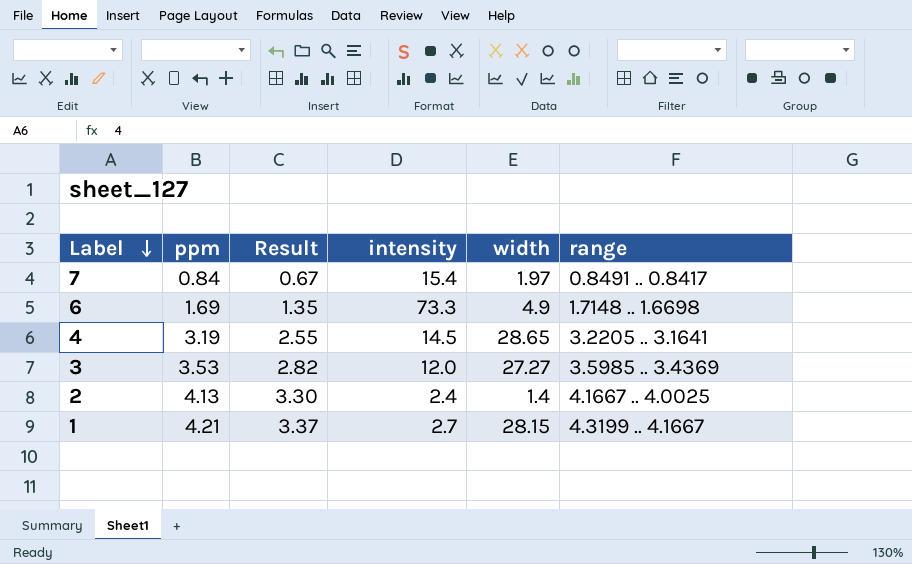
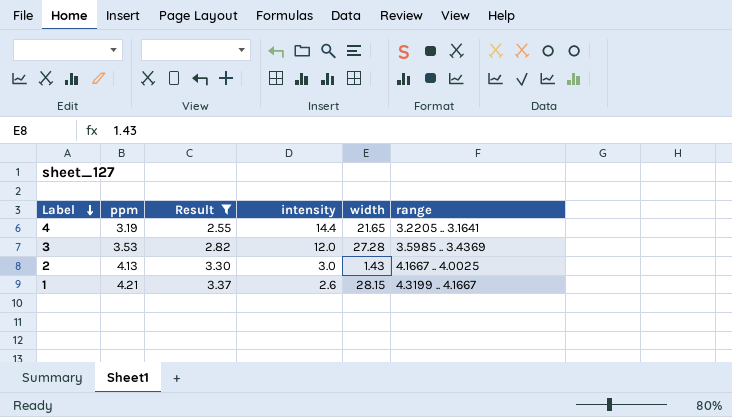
filter: none -> Result >= 2.55
4 | intensity: 14.5 -> 14.4
4 | width: 28.65 -> 21.65
3 | width: 27.27 -> 27.28
2 | intensity: 2.4 -> 3.0
2 | width: 1.4 -> 1.43
1 | intensity: 2.7 -> 2.6

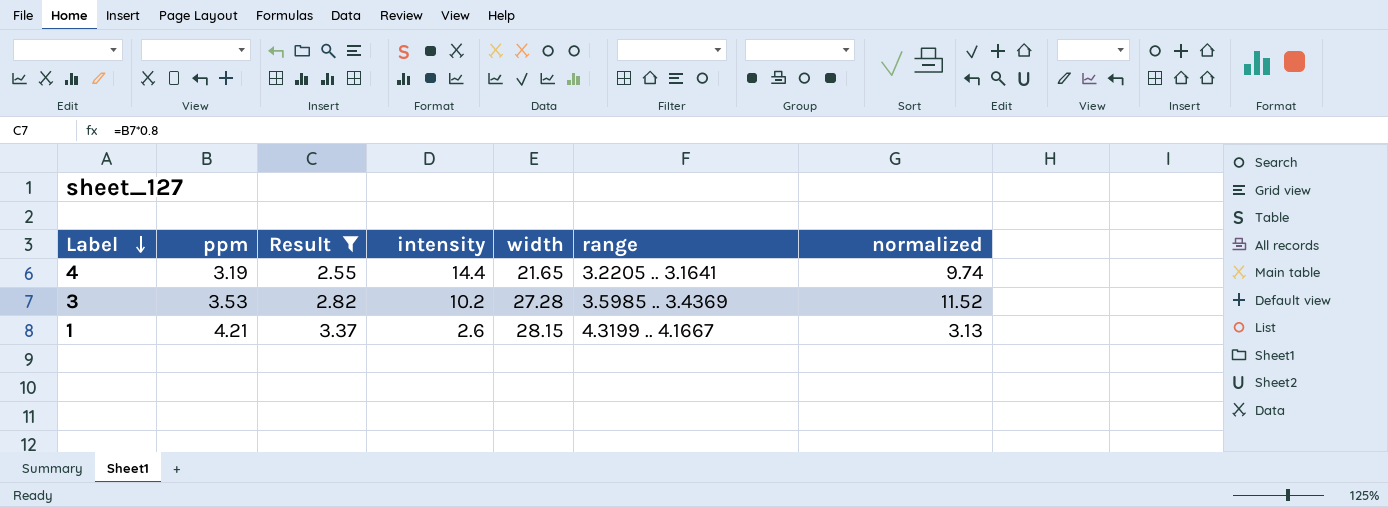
column normalized | position: none -> 7
row 2: 4.13 | 3.30 | 3.0 | 1.43 | 4.1667 .. 4.0025 -> none
3 | intensity: 12.0 -> 10.2

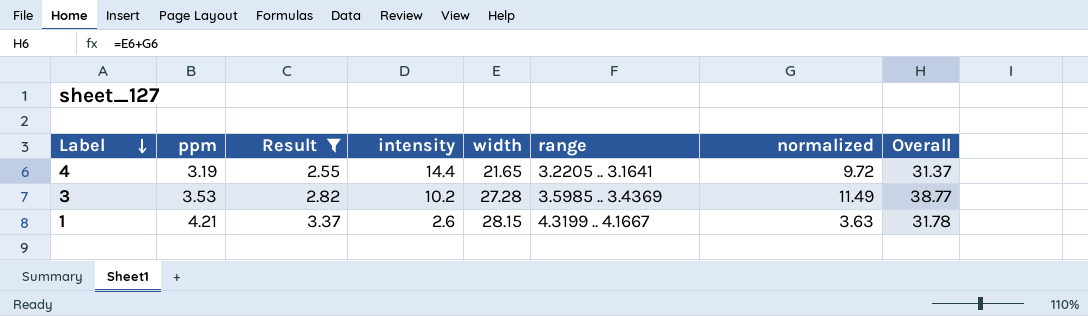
column Overall | formula: none -> [width] + [normalized]
4 | normalized: 9.74 -> 9.72
3 | normalized: 11.52 -> 11.49
1 | normalized: 3.13 -> 3.63

